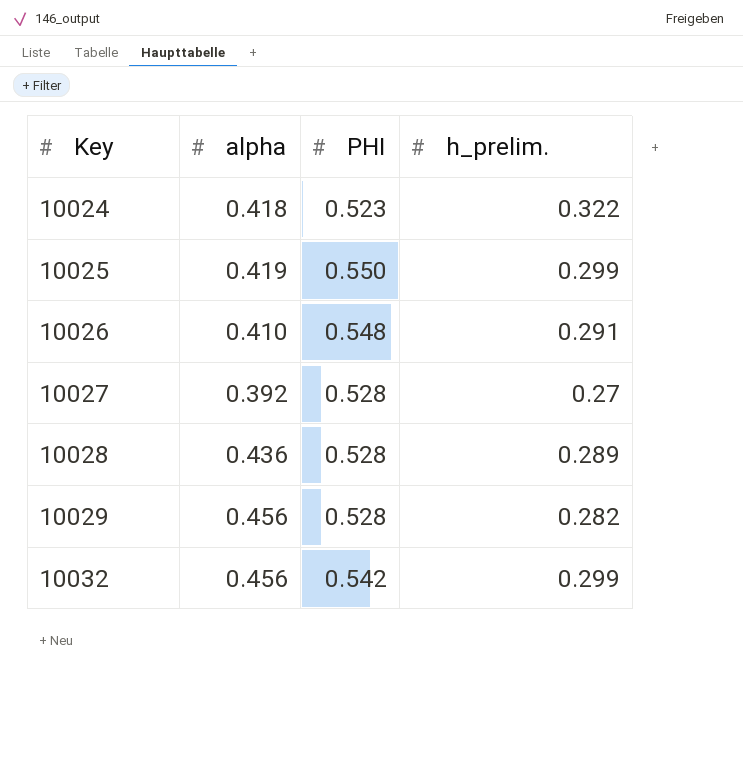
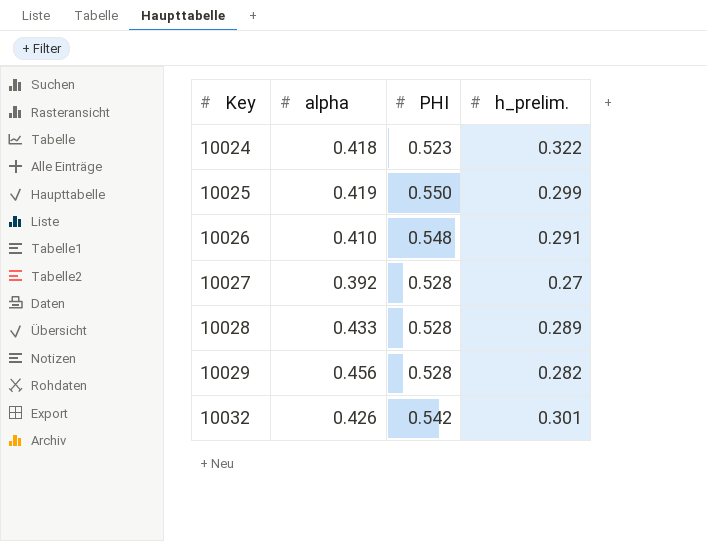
10028 | alpha: 0.436 -> 0.433
10032 | alpha: 0.456 -> 0.426
10032 | h_prelim.: 0.299 -> 0.301

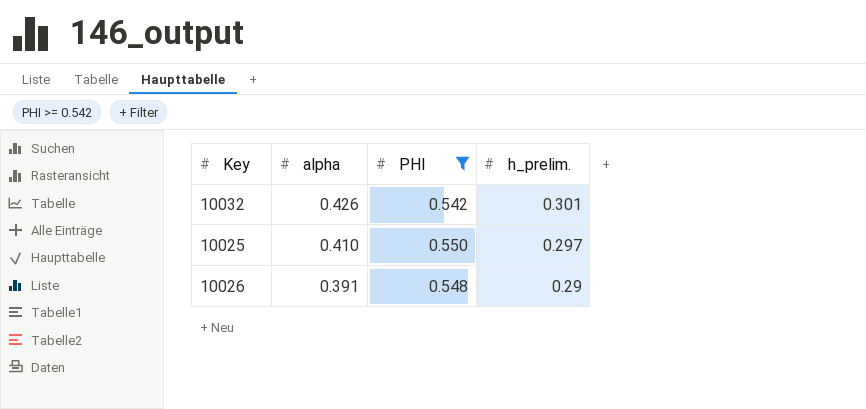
filter: none -> PHI >= 0.542
row order: Key ascending -> alpha descending
10025 | alpha: 0.419 -> 0.410
10025 | h_prelim.: 0.299 -> 0.297
10026 | alpha: 0.410 -> 0.391
10026 | h_prelim.: 0.291 -> 0.29

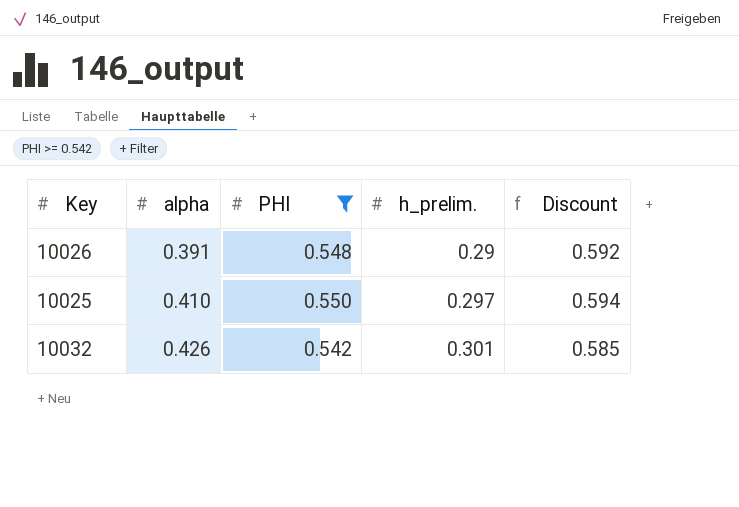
row order: alpha descending -> alpha ascending
column Discount | formula: none -> [PHI] * 1.08

